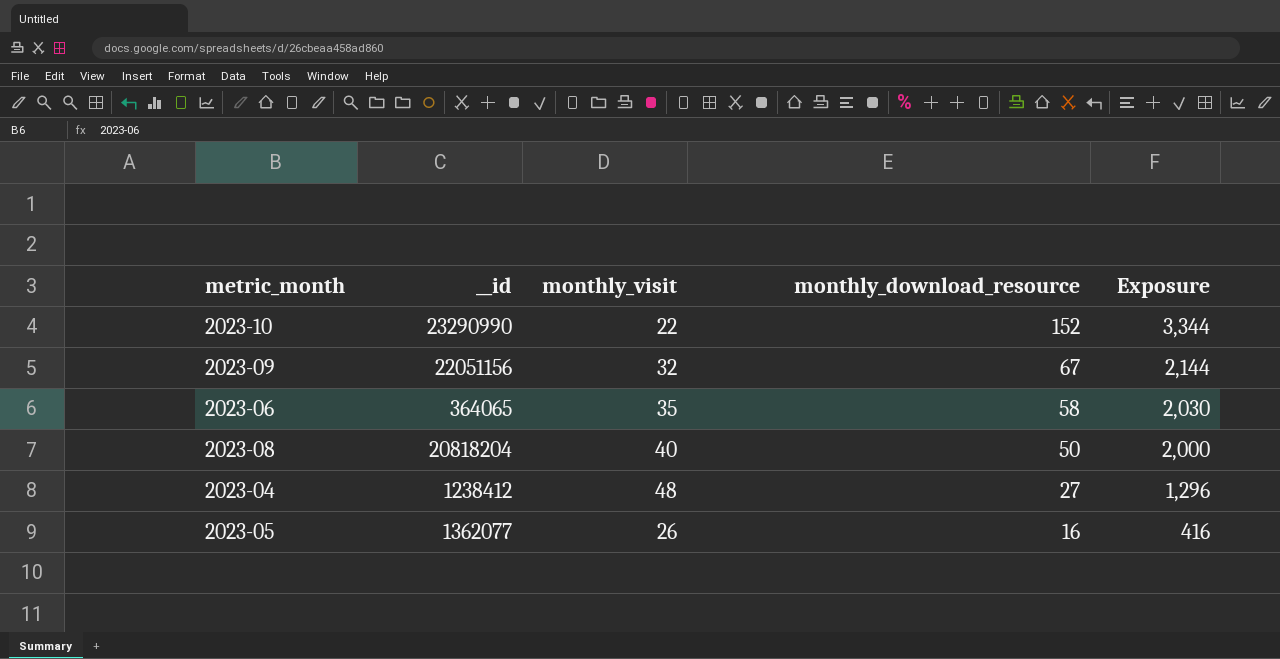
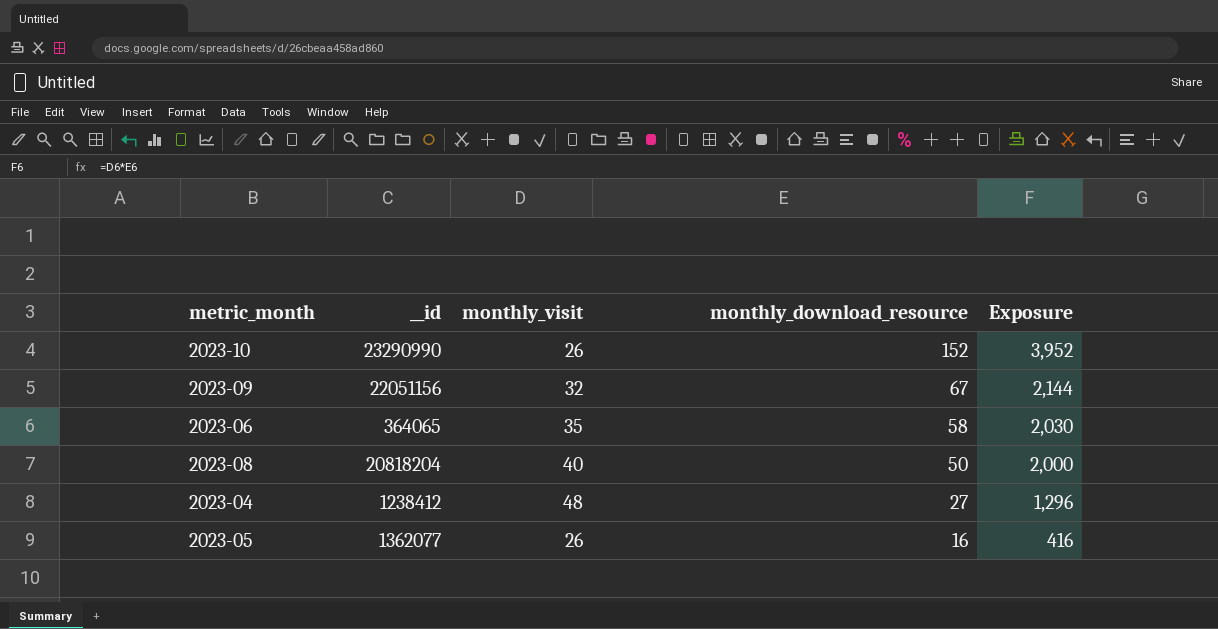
2023-10 | monthly_visit: 22 -> 26
2023-10 | Exposure: 3,344 -> 3,952

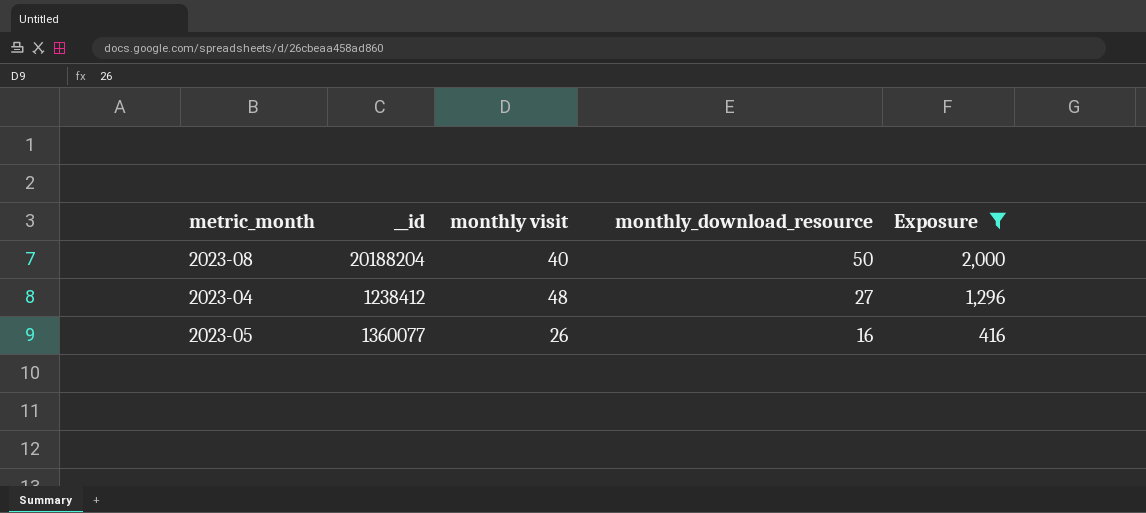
filter: none -> Exposure <= 2,000
column name: monthly_visit -> monthly visit
2023-08 | __id: 20818204 -> 20188204
2023-05 | __id: 1362077 -> 1360077

